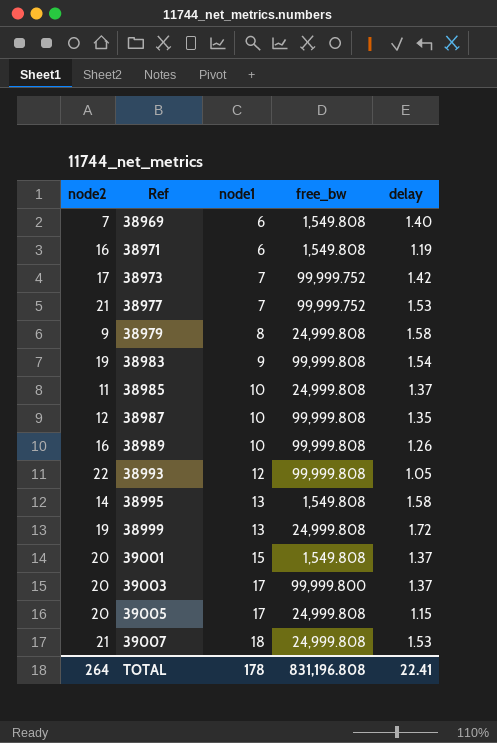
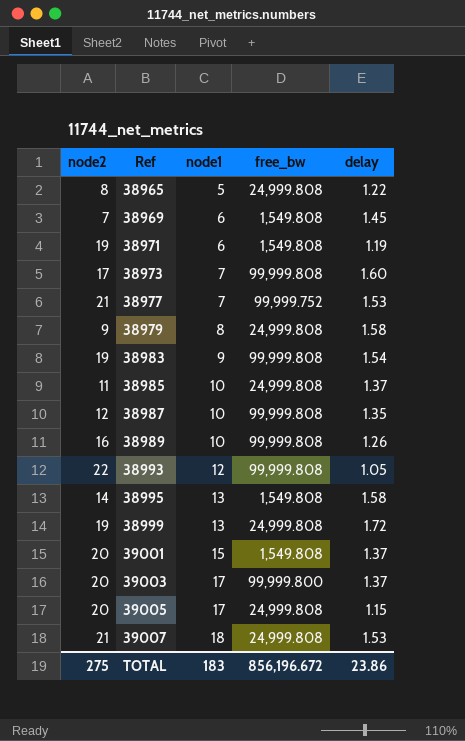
row 38965: none -> 8 | 5 | 24,999.808 | 1.22
38969 | delay: 1.40 -> 1.45
38971 | node2: 16 -> 19
38973 | free_bw: 99,999.752 -> 99,999.808
38973 | delay: 1.42 -> 1.60
TOTAL | node2: 264 -> 275
TOTAL | node1: 178 -> 183
TOTAL | free_bw: 831,196.808 -> 856,196.672
TOTAL | delay: 22.41 -> 23.86

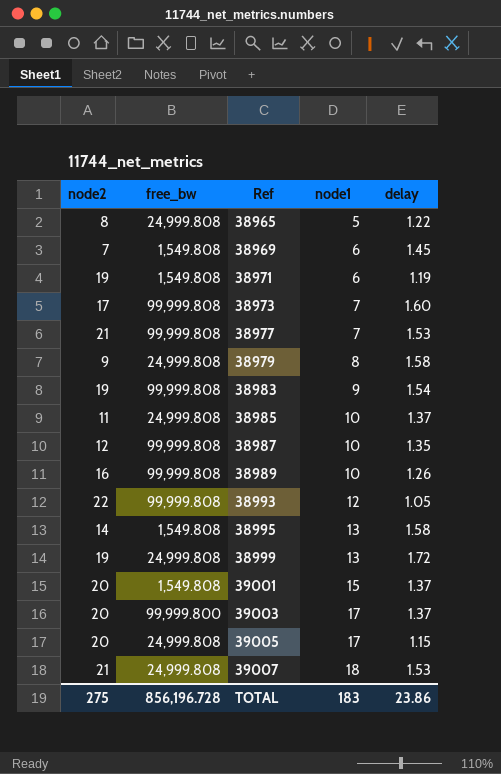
column free_bw | position: 4 -> 2
38977 | free_bw: 99,999.752 -> 99,999.808
TOTAL | free_bw: 856,196.672 -> 856,196.728

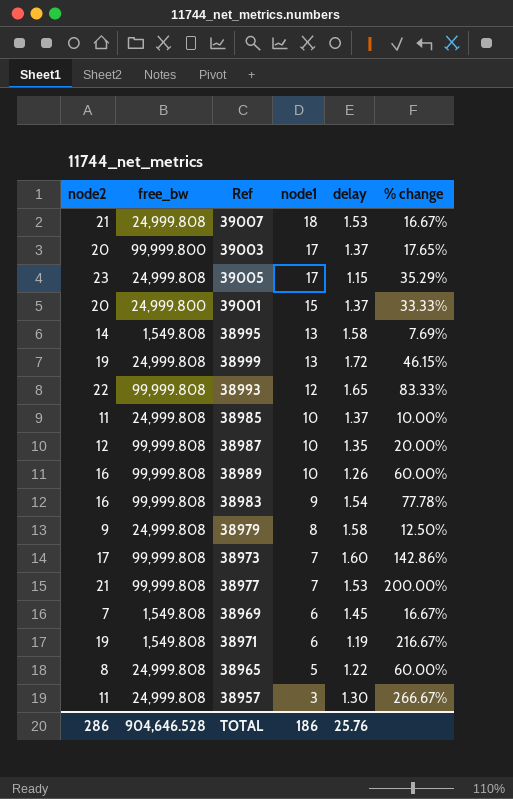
row order: Ref ascending -> node1 descending
column % change | formula: none -> ([node2] - [node1]) / [node1]
39005 | node2: 20 -> 23
39001 | free_bw: 1,549.808 -> 24,999.800
38993 | delay: 1.05 -> 1.65
38983 | node2: 19 -> 16
row 38957: none -> 11 | 24,999.808 | 3 | 1.30 | 266.67%
TOTAL | node2: 275 -> 286
TOTAL | free_bw: 856,196.728 -> 904,646.528
TOTAL | node1: 183 -> 186
TOTAL | delay: 23.86 -> 25.76

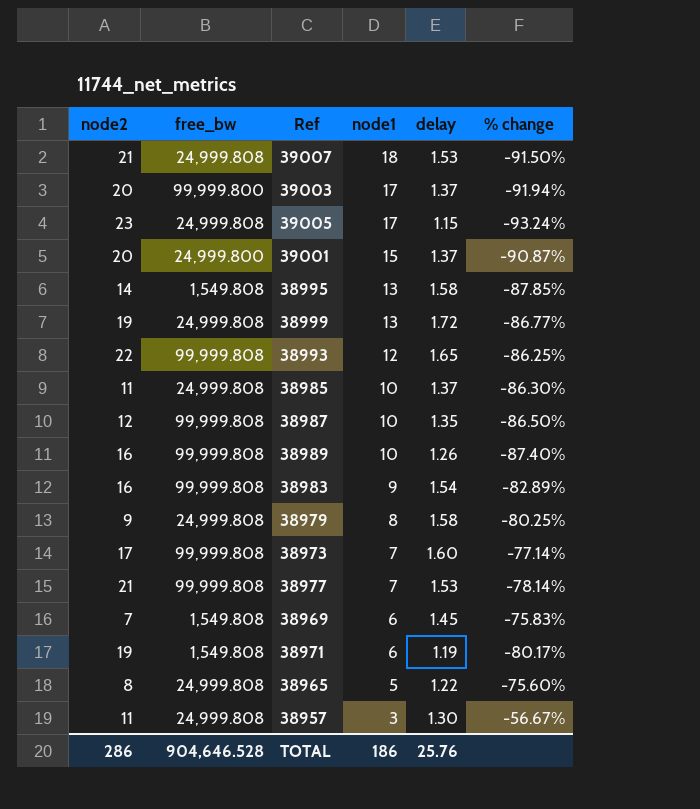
column % change | formula: ([node2] - [node1]) / [node1] -> ([delay] - [node1]) / [node1]

